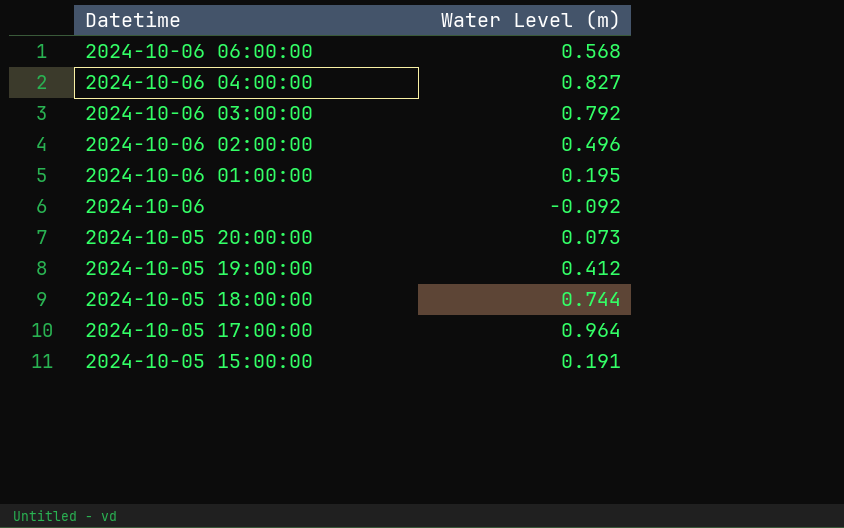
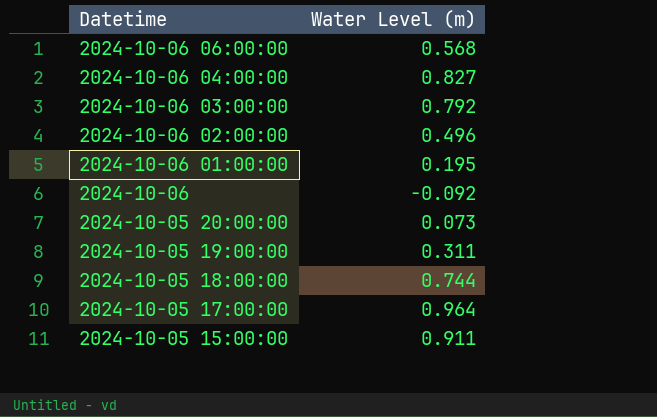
2024-10-05 19:00:00 | Water Level (m): 0.412 -> 0.311
2024-10-05 15:00:00 | Water Level (m): 0.191 -> 0.911

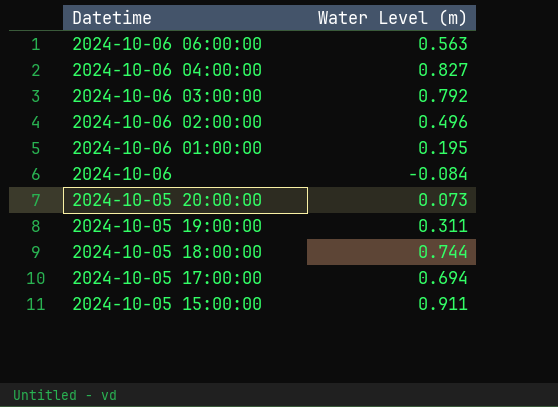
2024-10-06 06:00:00 | Water Level (m): 0.568 -> 0.563
2024-10-06 | Water Level (m): -0.092 -> -0.084
2024-10-05 17:00:00 | Water Level (m): 0.964 -> 0.694

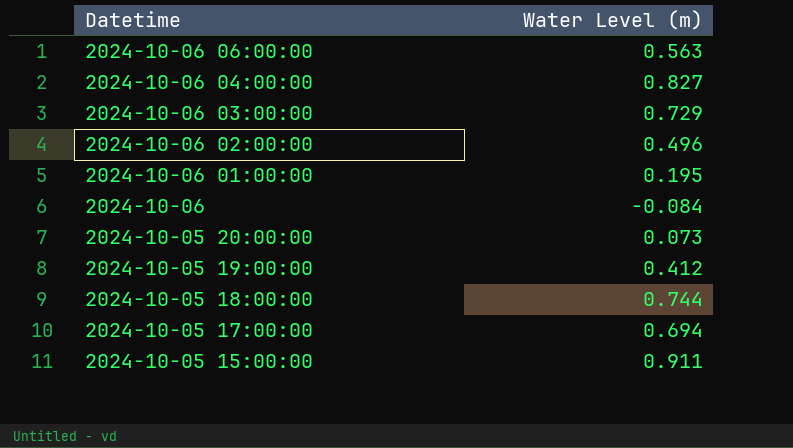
2024-10-06 03:00:00 | Water Level (m): 0.792 -> 0.729
2024-10-05 19:00:00 | Water Level (m): 0.311 -> 0.412

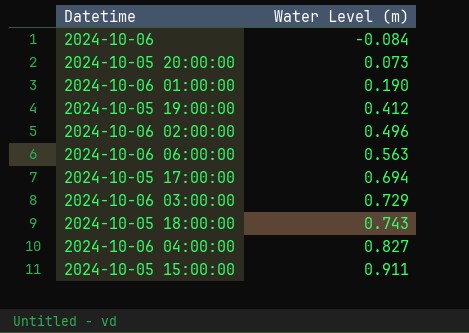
row order: Datetime descending -> Water Level (m) ascending
2024-10-06 01:00:00 | Water Level (m): 0.195 -> 0.190
2024-10-05 18:00:00 | Water Level (m): 0.744 -> 0.743

